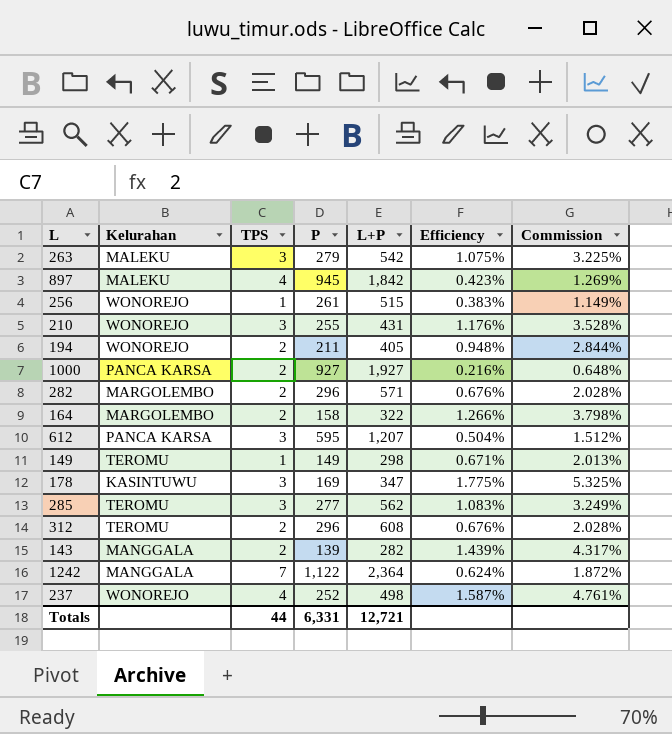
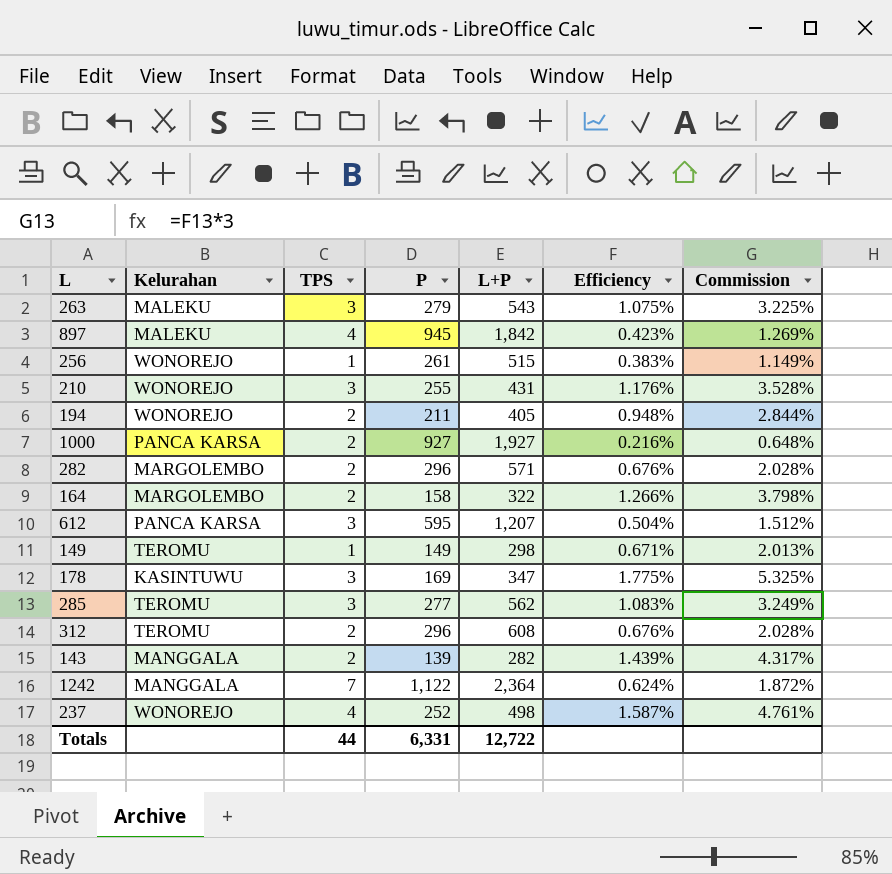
263 | L+P: 542 -> 543
Totals | L+P: 12,721 -> 12,722

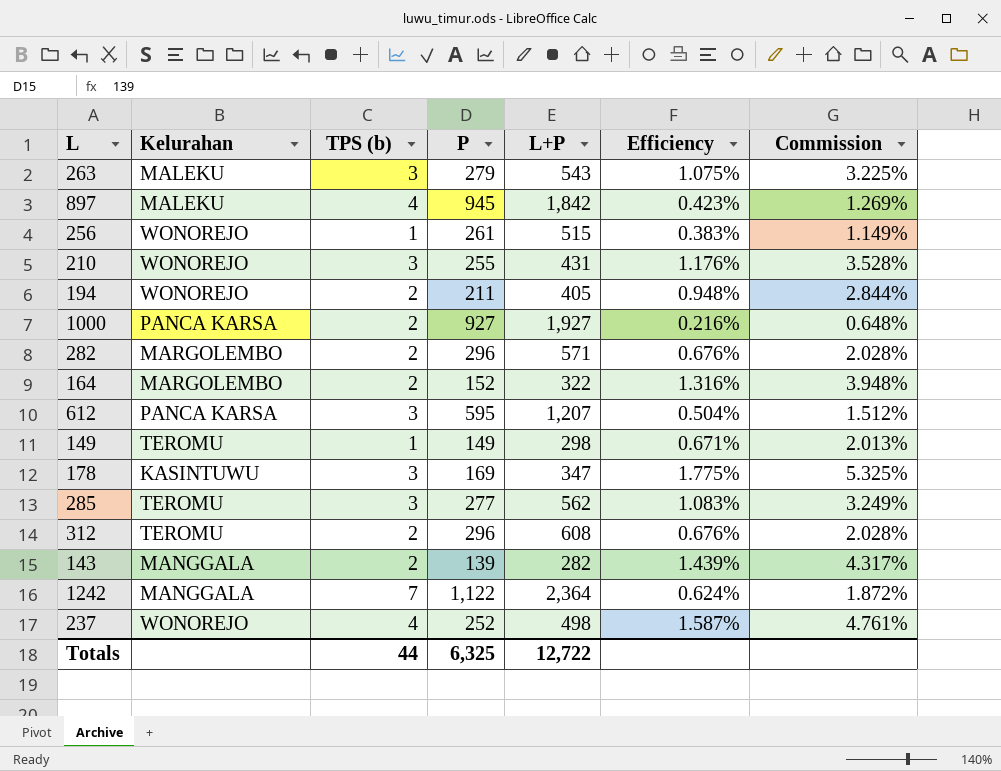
column name: TPS -> TPS (b)
164 | P: 158 -> 152
164 | Efficiency: 1.266% -> 1.316%
164 | Commission: 3.798% -> 3.948%
Totals | P: 6,331 -> 6,325

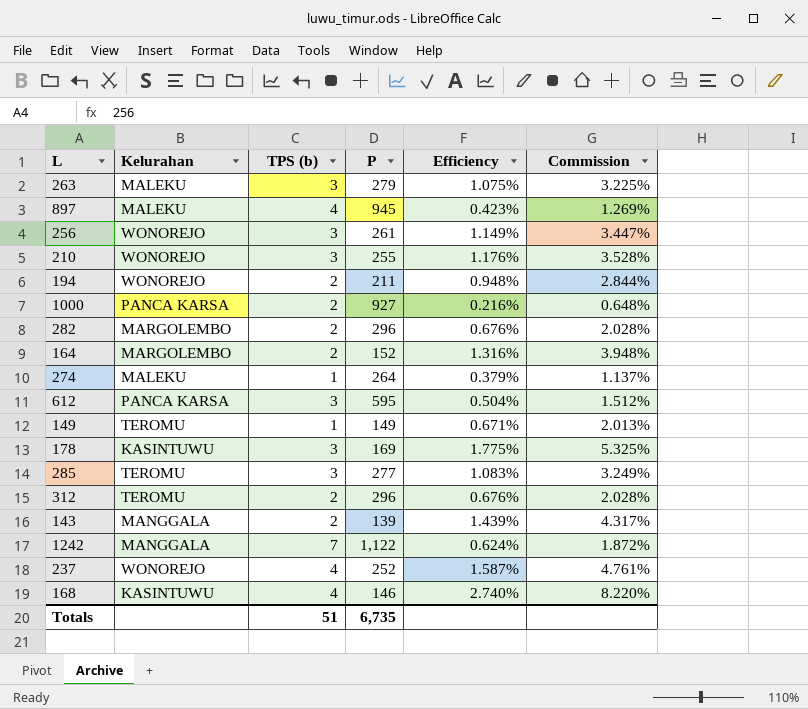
column L+P | position: 5 -> none
256 | TPS (b): 1 -> 3
256 | Efficiency: 0.383% -> 1.149%
256 | Commission: 1.149% -> 3.447%
row 274: none -> MALEKU | 1 | 264 | 0.379% | 1.137%
row 168: none -> KASINTUWU | 4 | 146 | 2.740% | 8.220%
Totals | TPS (b): 44 -> 51
Totals | P: 6,325 -> 6,735

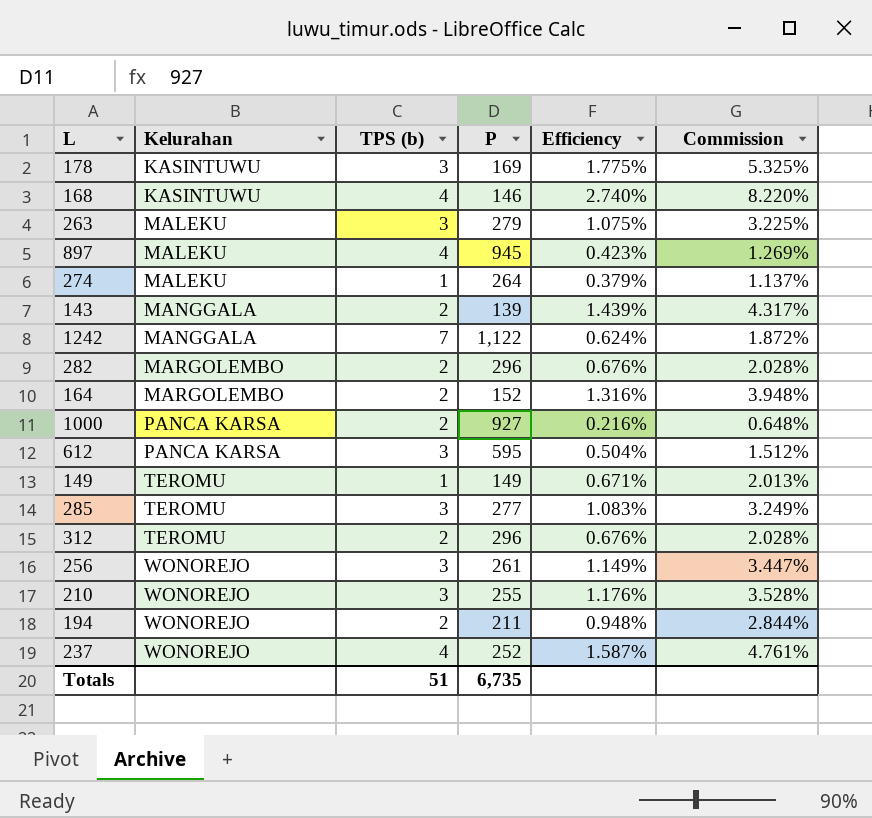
row order: none -> Kelurahan ascending

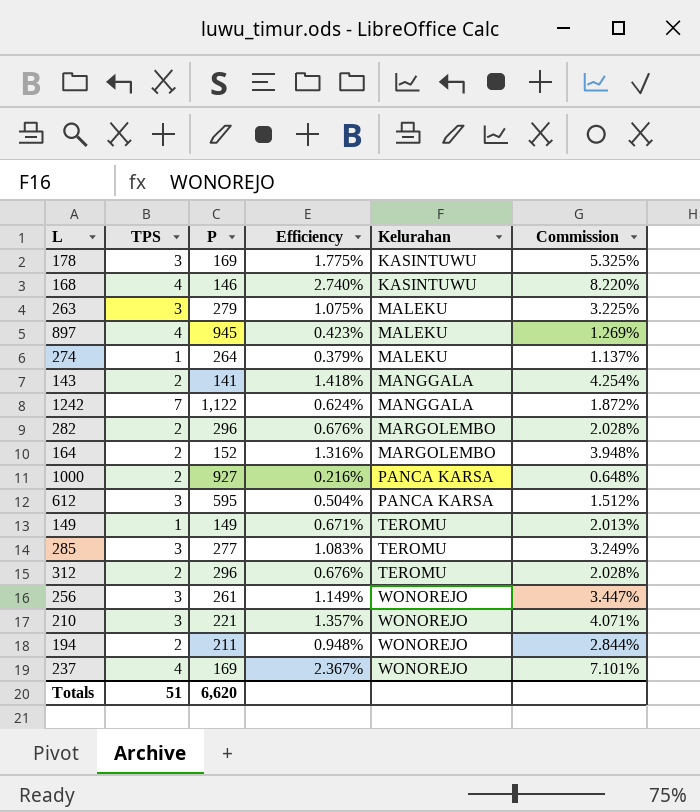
column name: TPS (b) -> TPS
column Kelurahan | position: 2 -> 5
143 | P: 139 -> 141
143 | Efficiency: 1.439% -> 1.418%
143 | Commission: 4.317% -> 4.254%
210 | P: 255 -> 221
210 | Efficiency: 1.176% -> 1.357%
210 | Commission: 3.528% -> 4.071%
237 | P: 252 -> 169
237 | Efficiency: 1.587% -> 2.367%
237 | Commission: 4.761% -> 7.101%
Totals | P: 6,735 -> 6,620

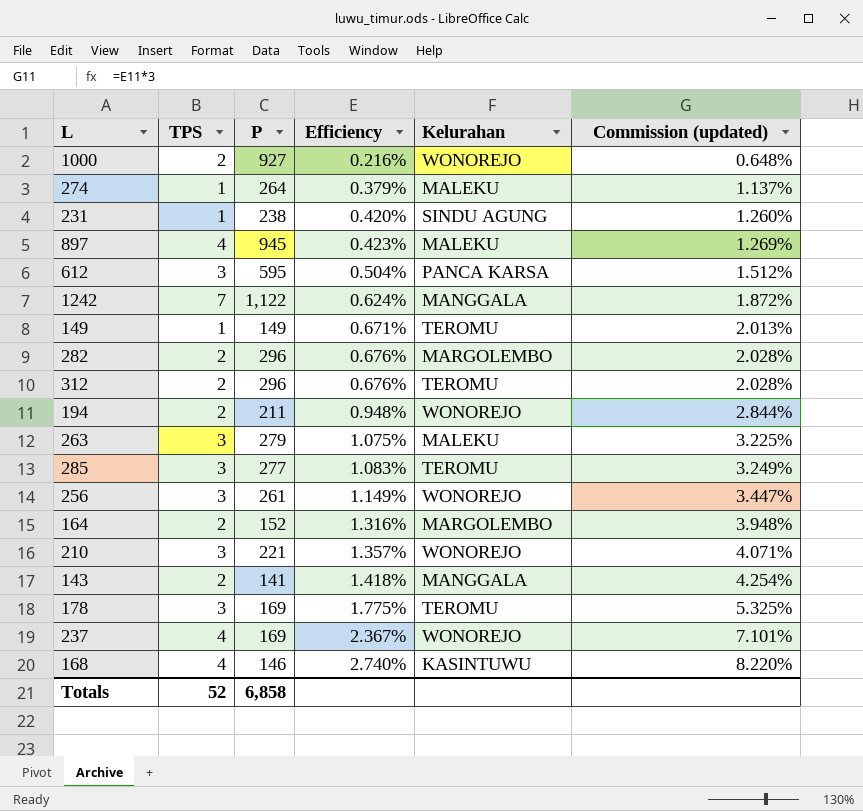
row order: Kelurahan ascending -> Efficiency ascending
column name: Commission -> Commission (updated)
1000 | Kelurahan: PANCA KARSA -> WONOREJO
row 231: none -> 1 | 238 | 0.420% | SINDU AGUNG | 1.260%
178 | Kelurahan: KASINTUWU -> TEROMU
Totals | TPS: 51 -> 52
Totals | P: 6,620 -> 6,858

